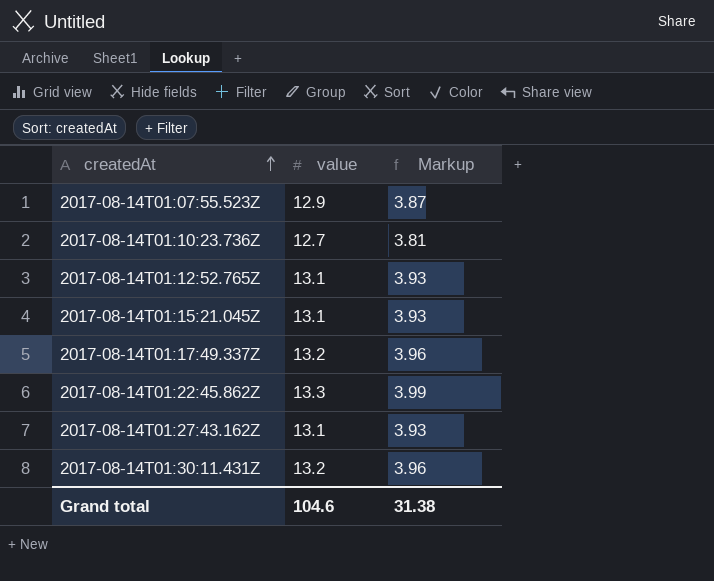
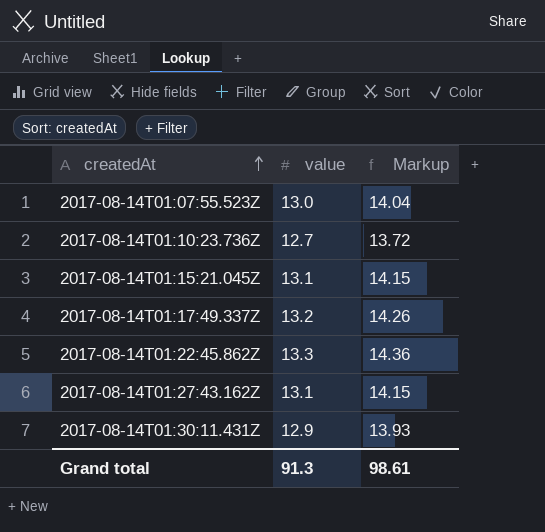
column Markup | formula: [value] * 0.3 -> [value] * 1.08
row 2017-08-14T01:12:52.765Z: 13.1 | 3.93 -> none
2017-08-14T01:07:55.523Z | value: 12.9 -> 13.0
2017-08-14T01:30:11.431Z | value: 13.2 -> 12.9
Grand total | value: 104.6 -> 91.3
Grand total | Markup: 31.38 -> 98.61

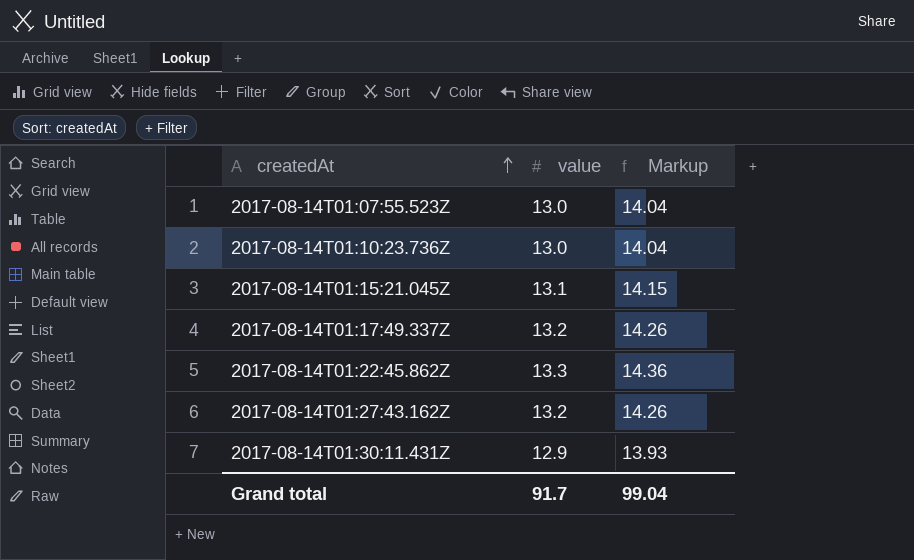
2017-08-14T01:10:23.736Z | value: 12.7 -> 13.0
2017-08-14T01:10:23.736Z | Markup: 13.72 -> 14.04
2017-08-14T01:27:43.162Z | value: 13.1 -> 13.2
2017-08-14T01:27:43.162Z | Markup: 14.15 -> 14.26
Grand total | value: 91.3 -> 91.7
Grand total | Markup: 98.61 -> 99.04

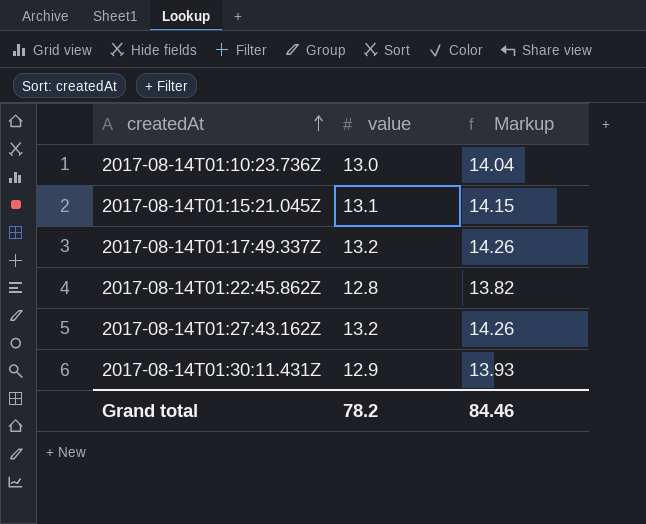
row 2017-08-14T01:07:55.523Z: 13.0 | 14.04 -> none
2017-08-14T01:22:45.862Z | value: 13.3 -> 12.8
2017-08-14T01:22:45.862Z | Markup: 14.36 -> 13.82
Grand total | value: 91.7 -> 78.2
Grand total | Markup: 99.04 -> 84.46

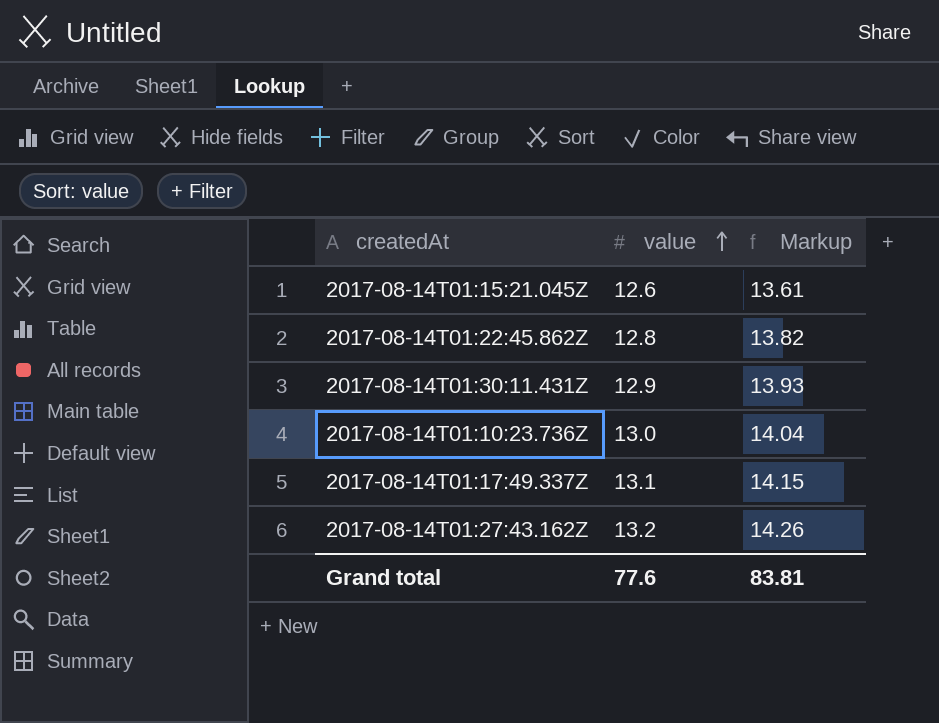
row order: createdAt ascending -> value ascending
2017-08-14T01:15:21.045Z | value: 13.1 -> 12.6
2017-08-14T01:15:21.045Z | Markup: 14.15 -> 13.61
2017-08-14T01:17:49.337Z | value: 13.2 -> 13.1
2017-08-14T01:17:49.337Z | Markup: 14.26 -> 14.15
Grand total | value: 78.2 -> 77.6
Grand total | Markup: 84.46 -> 83.81

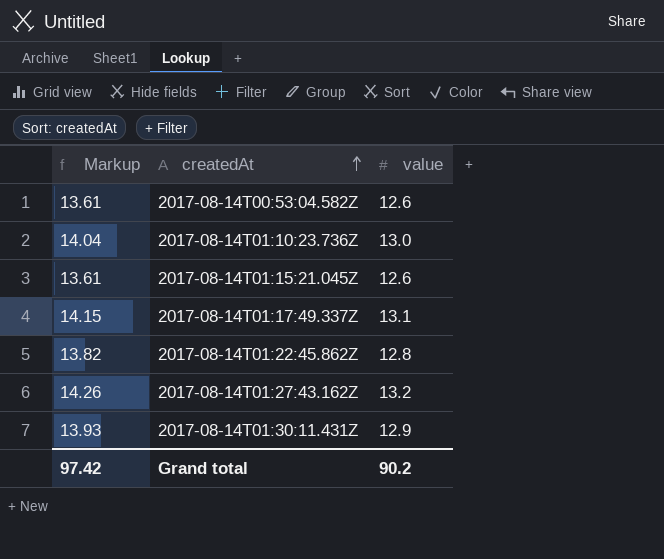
row order: value ascending -> createdAt ascending
column Markup | position: 3 -> 1
row 2017-08-14T00:53:04.582Z: none -> 13.61 | 12.6
Grand total | Markup: 83.81 -> 97.42
Grand total | value: 77.6 -> 90.2

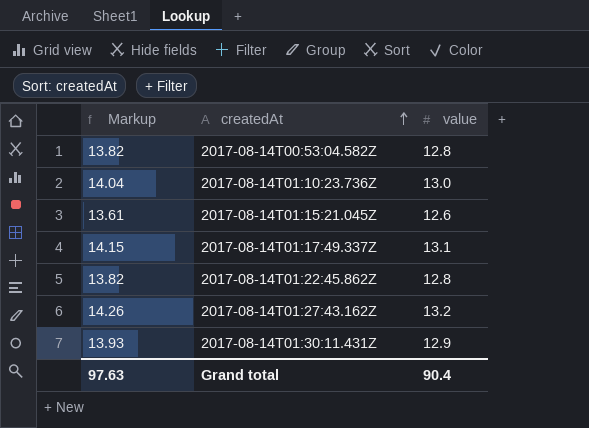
2017-08-14T00:53:04.582Z | Markup: 13.61 -> 13.82
2017-08-14T00:53:04.582Z | value: 12.6 -> 12.8
Grand total | Markup: 97.42 -> 97.63
Grand total | value: 90.2 -> 90.4

